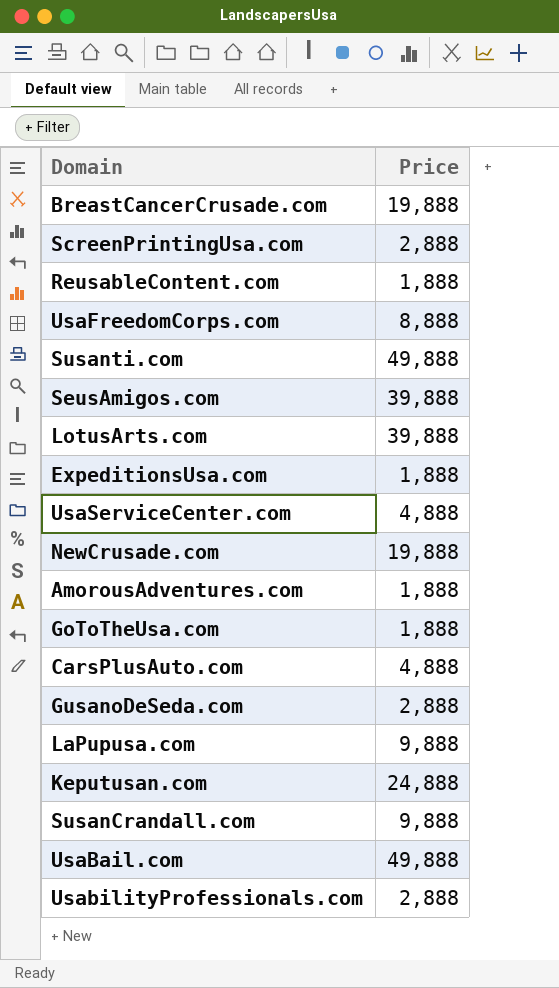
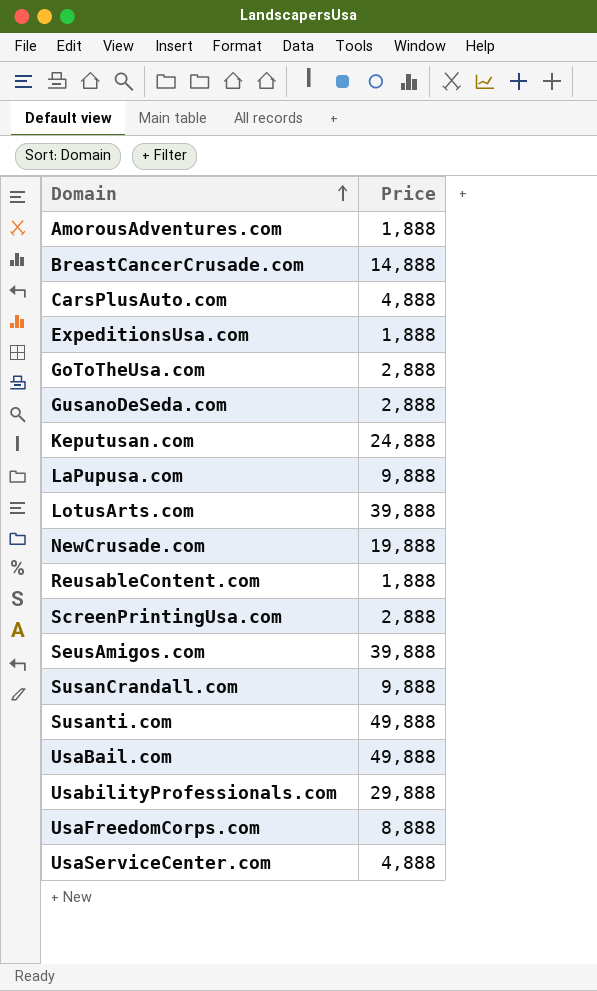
row order: none -> Domain ascending
BreastCancerCrusade.com | Price: 19,888 -> 14,888
GoToTheUsa.com | Price: 1,888 -> 2,888
UsabilityProfessionals.com | Price: 2,888 -> 29,888

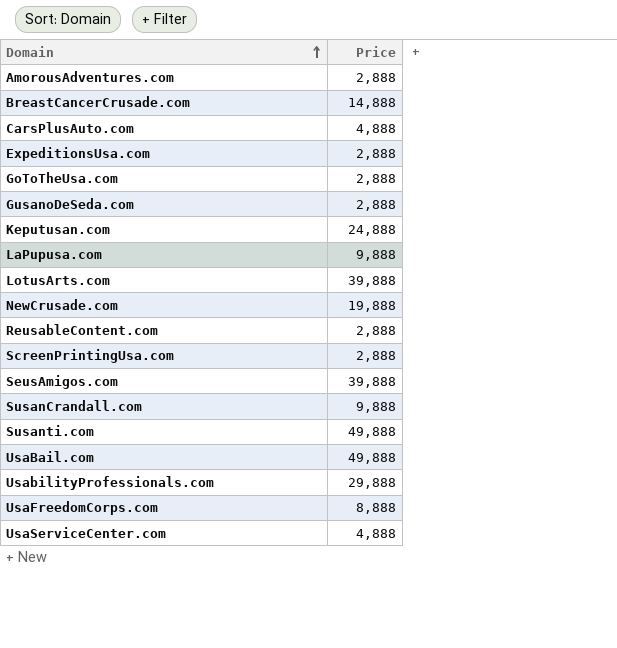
AmorousAdventures.com | Price: 1,888 -> 2,888
ExpeditionsUsa.com | Price: 1,888 -> 2,888
ReusableContent.com | Price: 1,888 -> 2,888

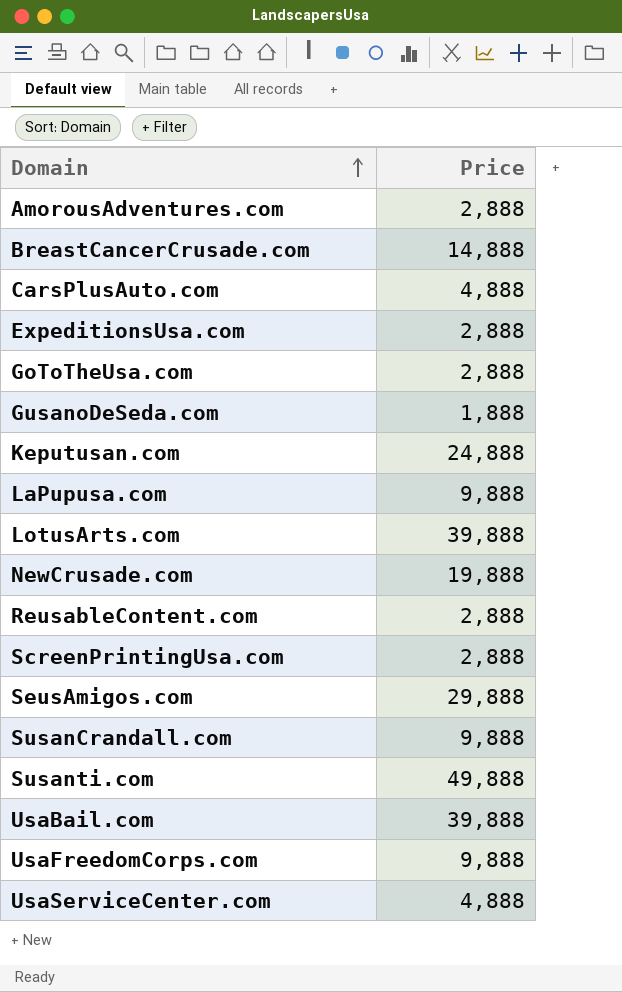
row UsabilityProfessionals.com: 29,888 -> none
GusanoDeSeda.com | Price: 2,888 -> 1,888
SeusAmigos.com | Price: 39,888 -> 29,888
UsaBail.com | Price: 49,888 -> 39,888
UsaFreedomCorps.com | Price: 8,888 -> 9,888

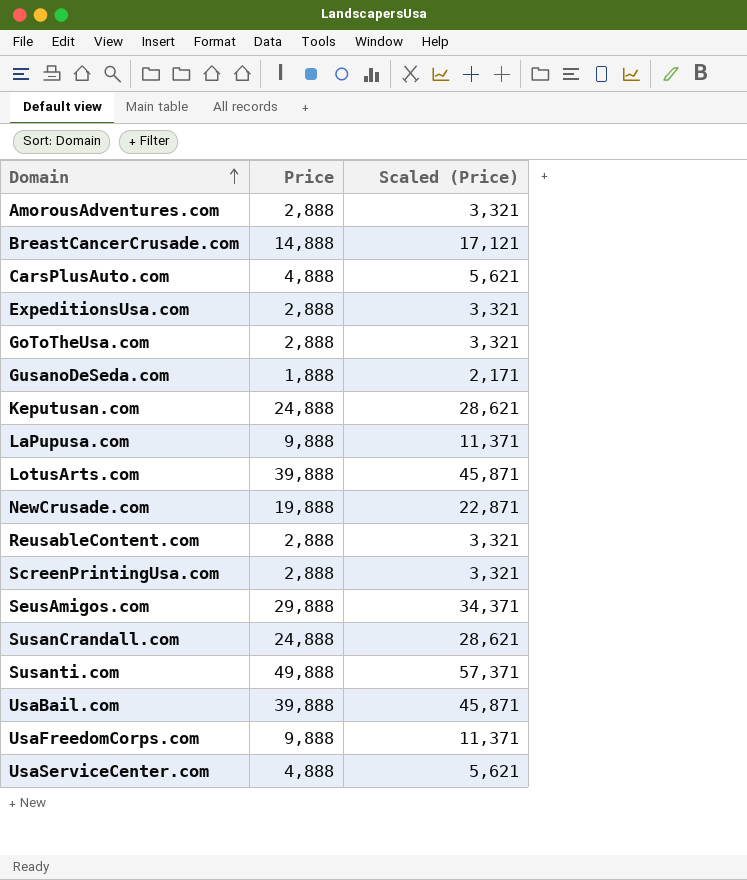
column Scaled (Price) | formula: none -> [Price] * 1.15
SusanCrandall.com | Price: 9,888 -> 24,888

